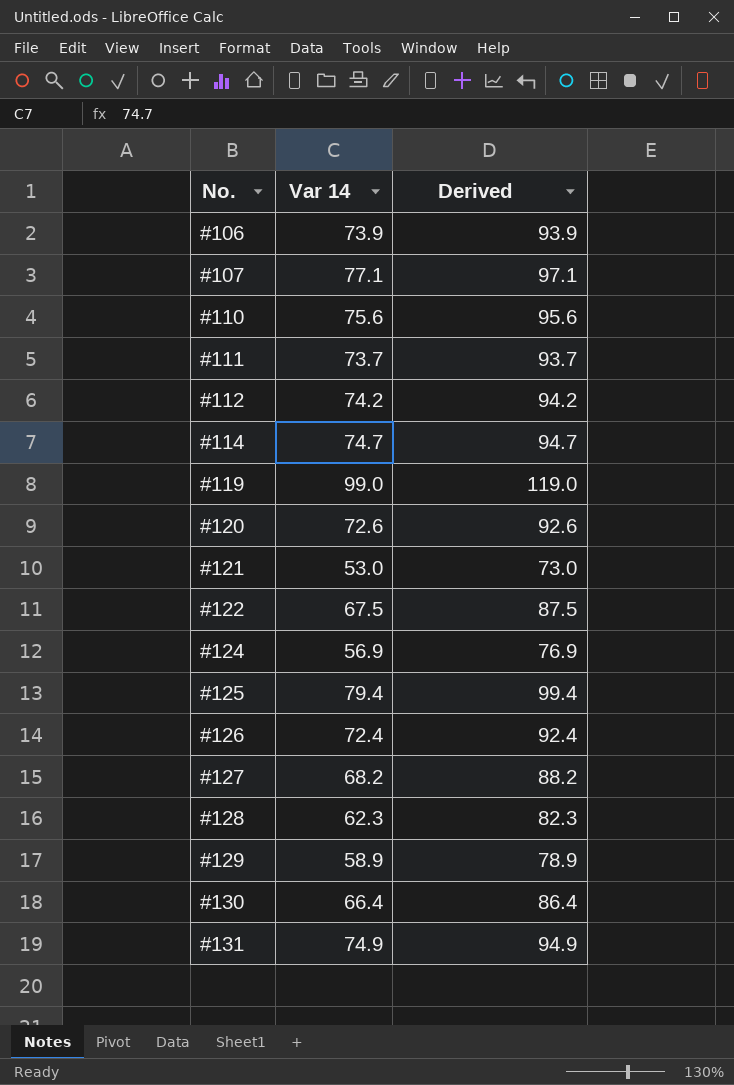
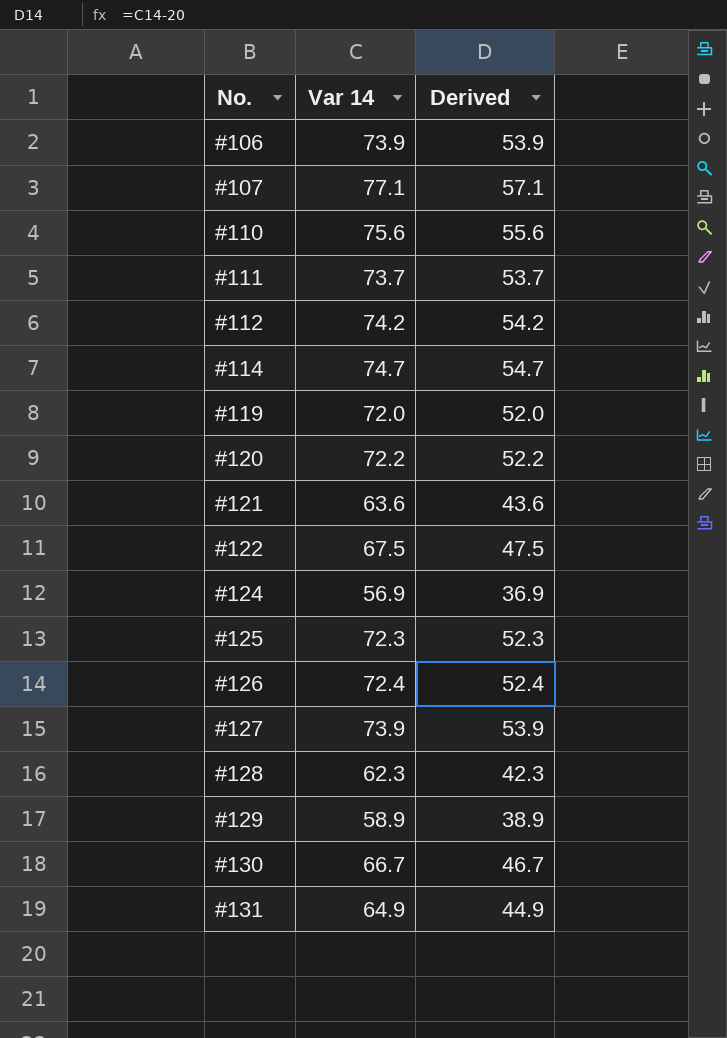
column Derived | formula: [Var 14] + 20 -> [Var 14] - 20
#119 | Var 14: 99.0 -> 72.0
#120 | Var 14: 72.6 -> 72.2
#121 | Var 14: 53.0 -> 63.6
#125 | Var 14: 79.4 -> 72.3
#127 | Var 14: 68.2 -> 73.9
#130 | Var 14: 66.4 -> 66.7
#131 | Var 14: 74.9 -> 64.9

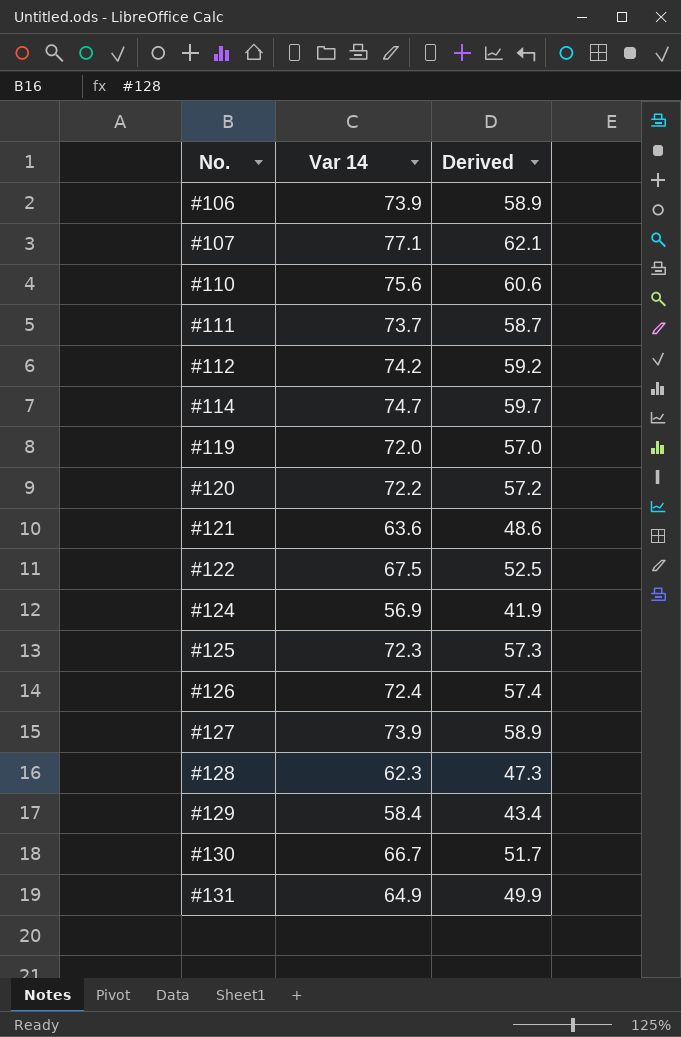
column Derived | formula: [Var 14] - 20 -> [Var 14] - 15
#129 | Var 14: 58.9 -> 58.4

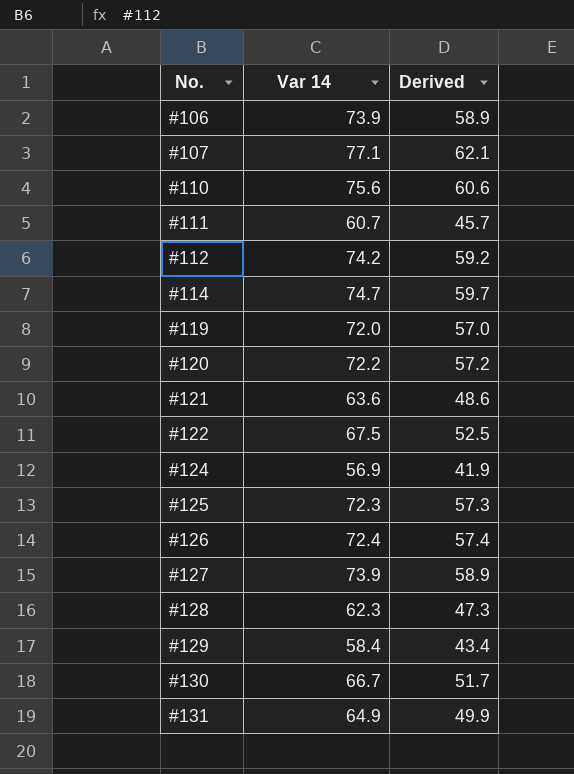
#111 | Var 14: 73.7 -> 60.7
#111 | Derived: 58.7 -> 45.7

